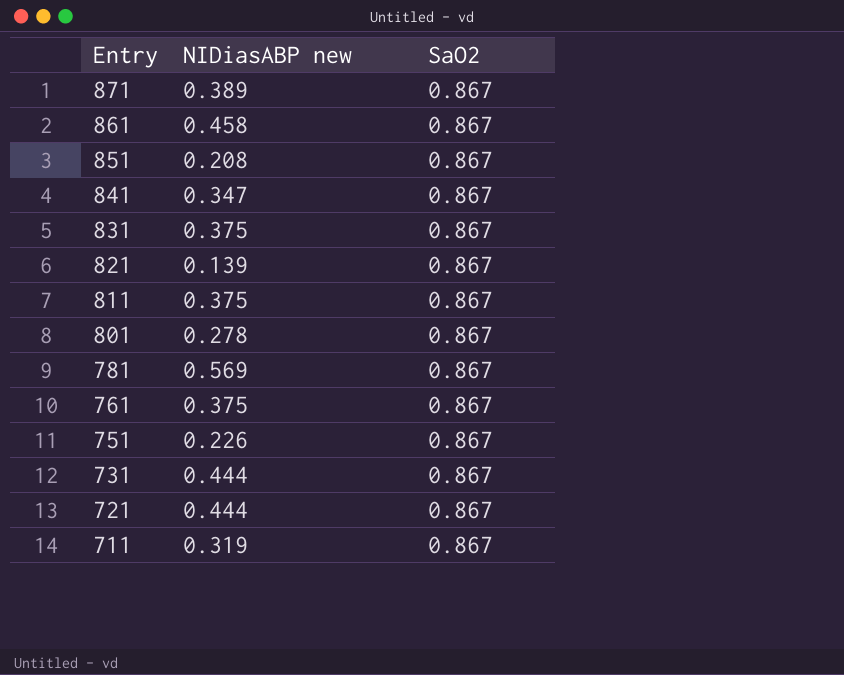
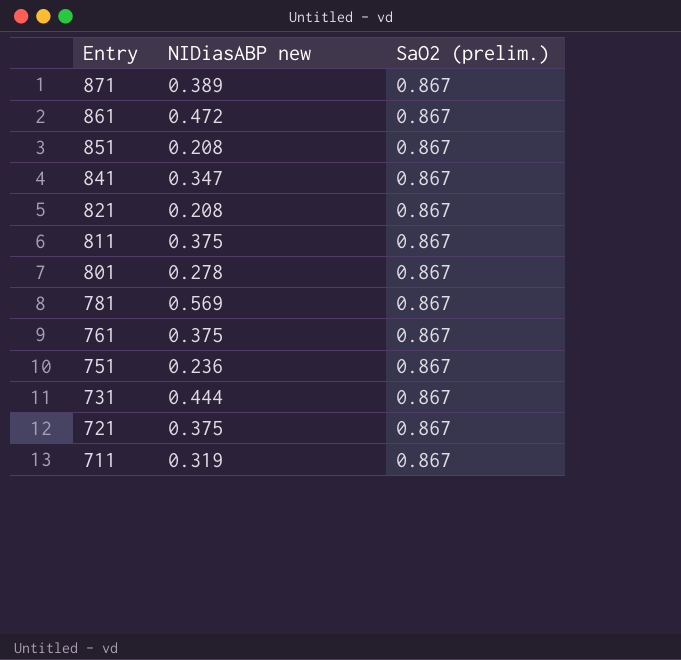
column name: SaO2 -> SaO2 (prelim.)
row 831: 0.375 | 0.867 -> none
861 | NIDiasABP new: 0.458 -> 0.472
821 | NIDiasABP new: 0.139 -> 0.208
751 | NIDiasABP new: 0.226 -> 0.236
721 | NIDiasABP new: 0.444 -> 0.375

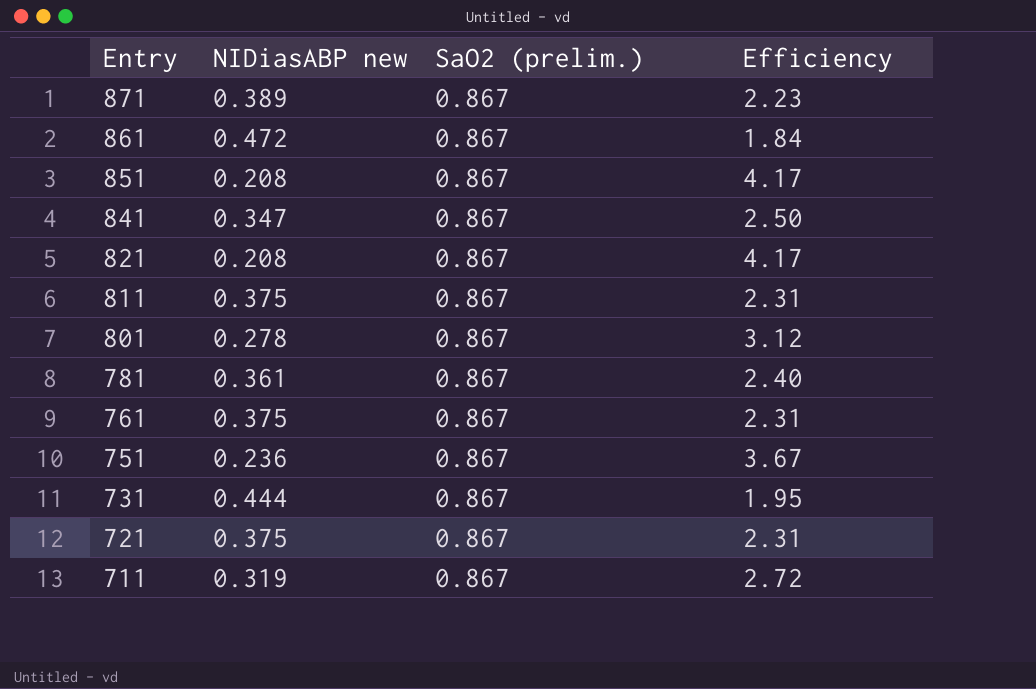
column Efficiency | formula: none -> [SaO2 (prelim.)] / [NIDiasABP new]
781 | NIDiasABP new: 0.569 -> 0.361

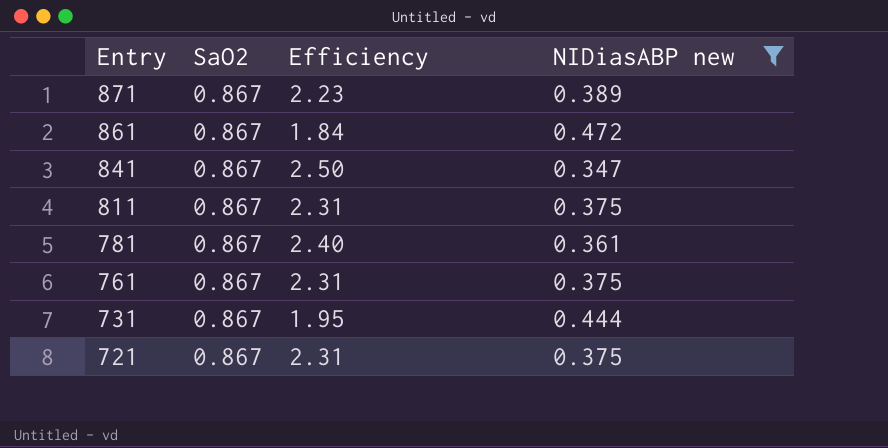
filter: none -> NIDiasABP new >= 0.347
column name: SaO2 (prelim.) -> SaO2
column NIDiasABP new | position: 2 -> 4

